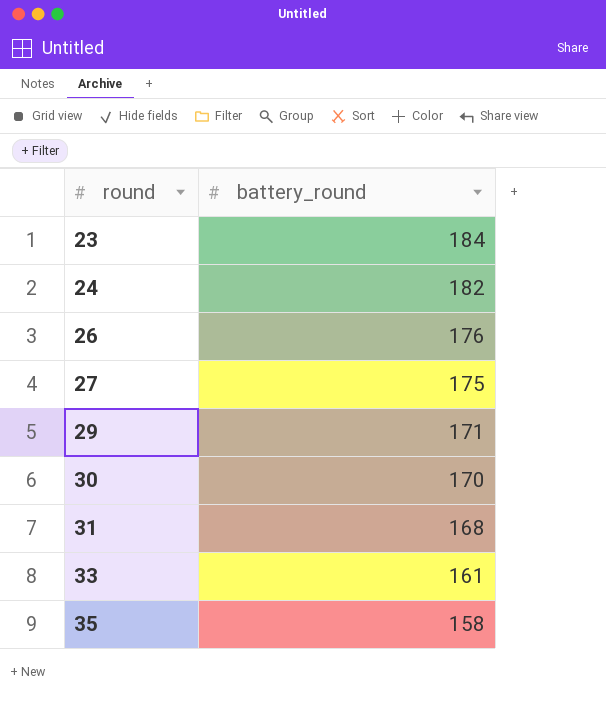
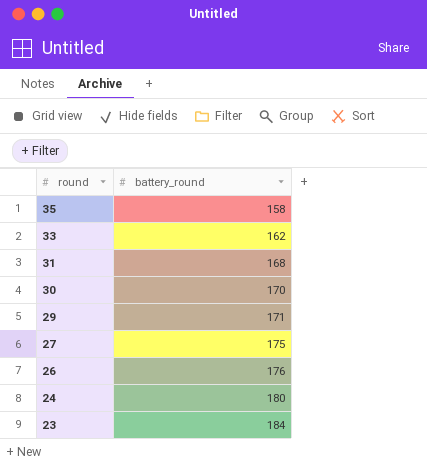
row order: round ascending -> round descending
33 | battery_round: 161 -> 162
24 | battery_round: 182 -> 180

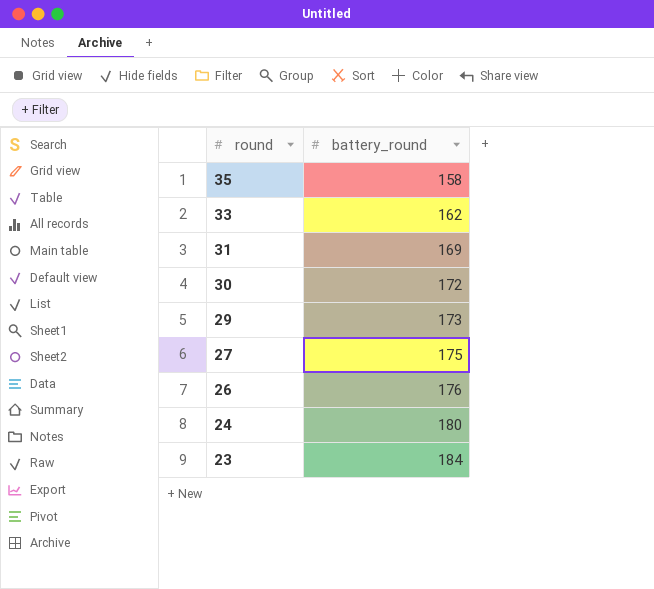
31 | battery_round: 168 -> 169
30 | battery_round: 170 -> 172
29 | battery_round: 171 -> 173

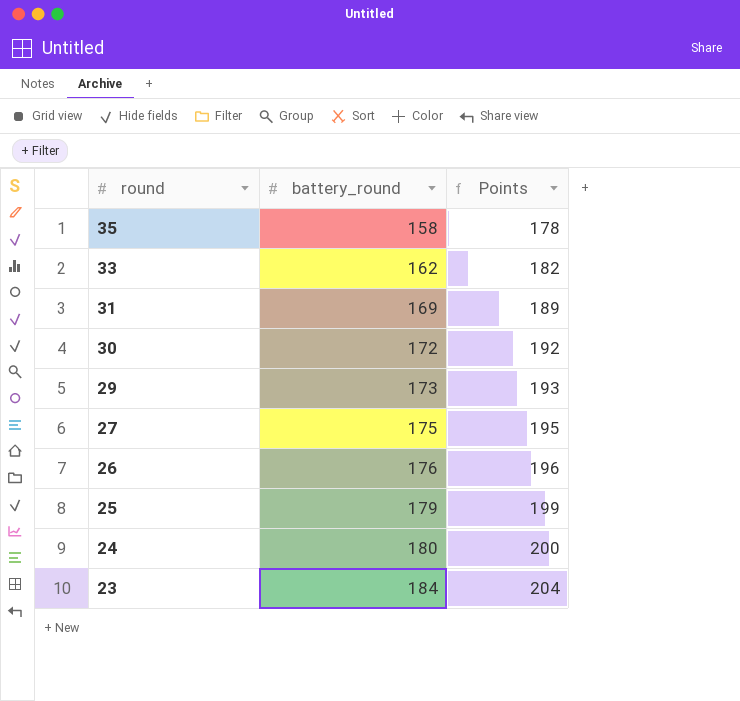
column Points | formula: none -> [battery_round] + 20
row 25: none -> 179 | 199

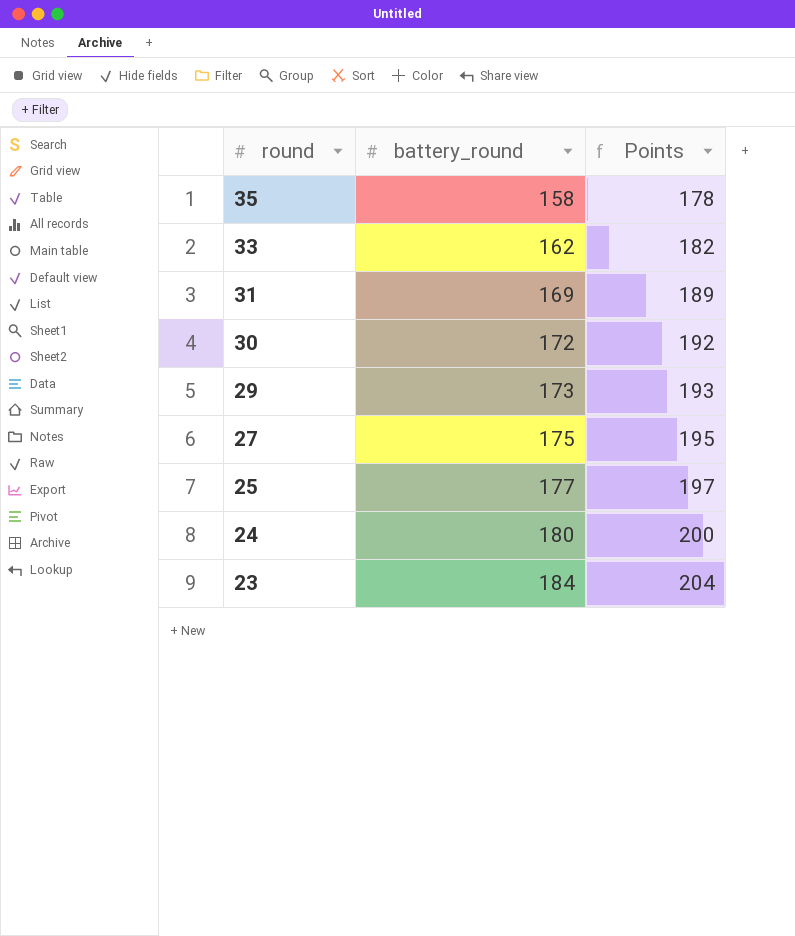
row 26: 176 | 196 -> none
25 | battery_round: 179 -> 177
25 | Points: 199 -> 197

